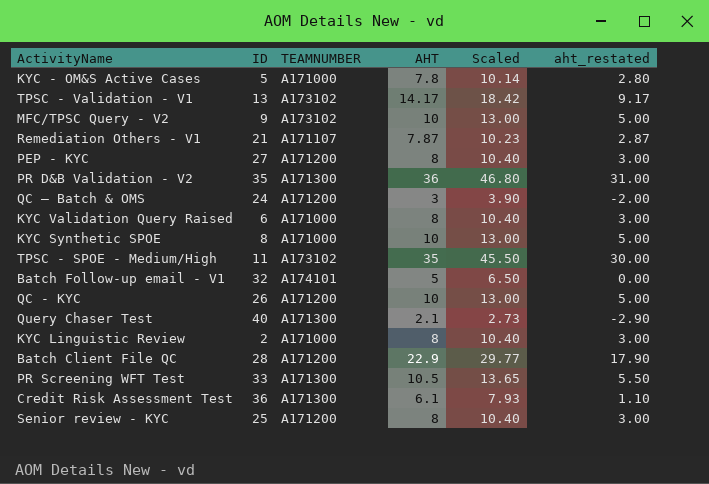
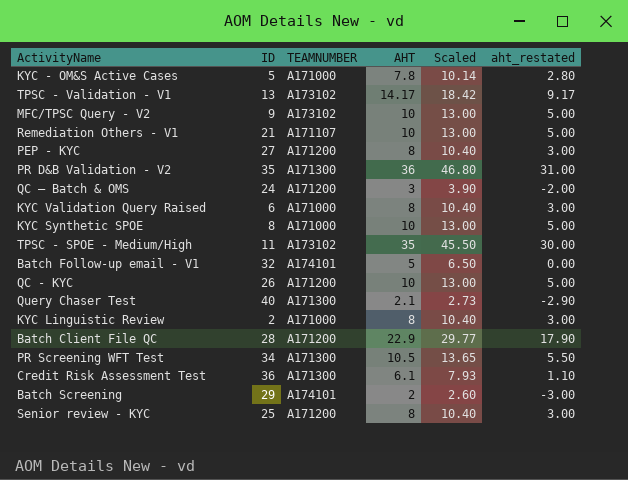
Remediation Others - V1 | AHT: 7.87 -> 10
Remediation Others - V1 | Scaled: 10.23 -> 13.00
Remediation Others - V1 | aht_restated: 2.87 -> 5.00
PR Screening WFT Test | ID: 33 -> 34
row Batch Screening: none -> 29 | A174101 | 2 | 2.60 | -3.00

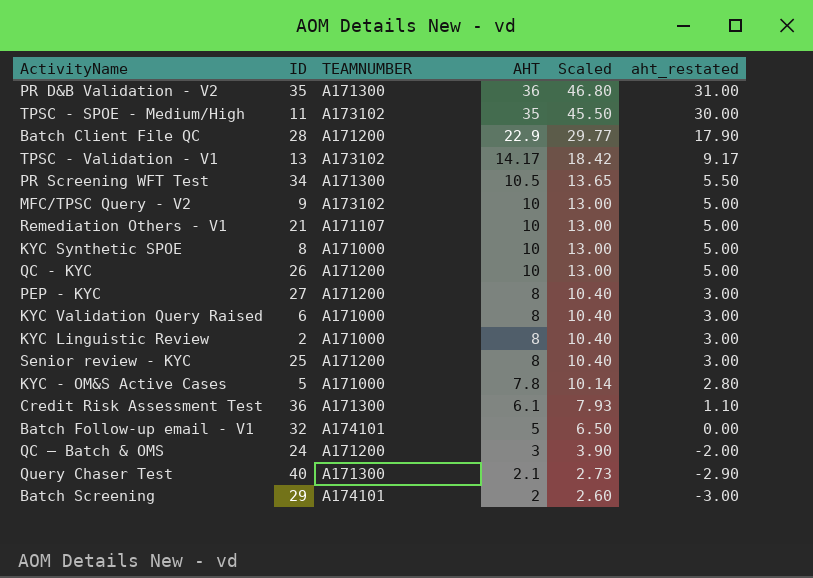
row order: none -> AHT descending

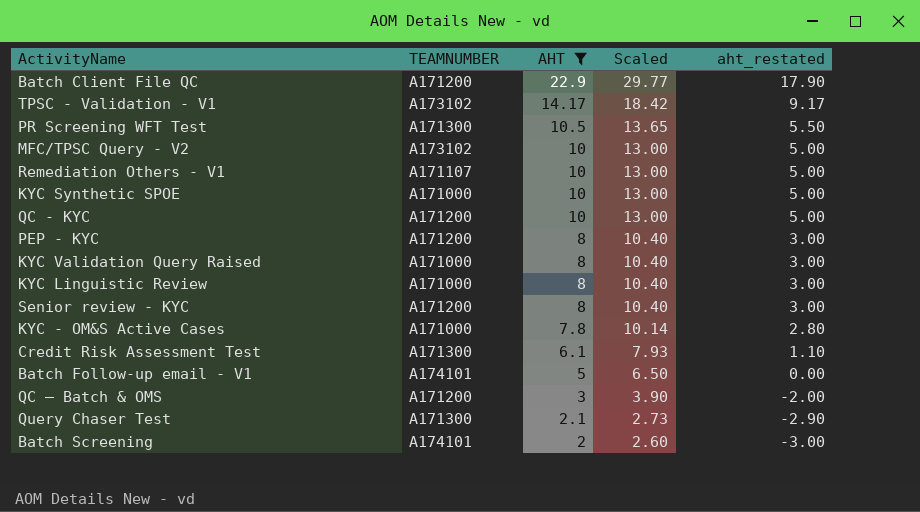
filter: none -> AHT <= 22.9
column ID | position: 2 -> none

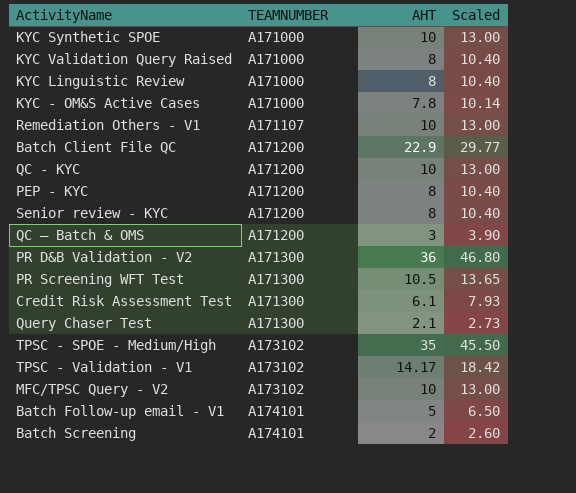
filter: AHT <= 22.9 -> none
row order: AHT descending -> TEAMNUMBER ascending
column aht_restated | formula: [AHT] - 5 -> none

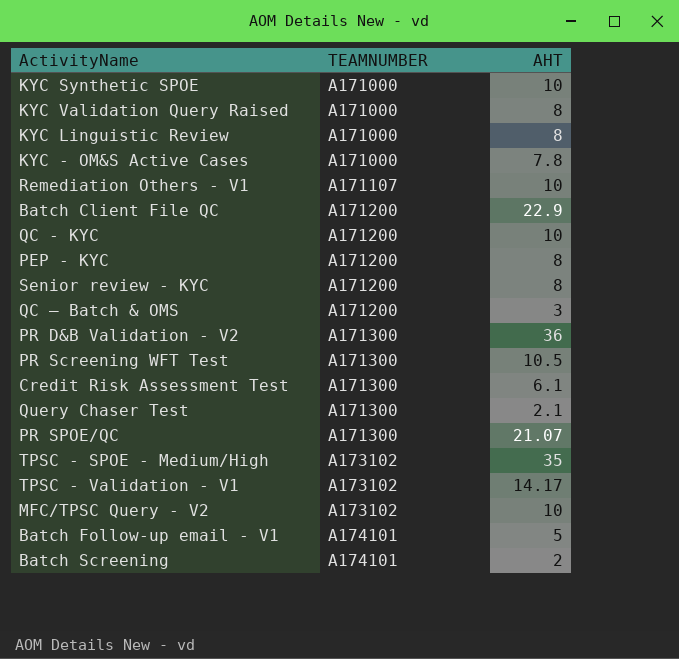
column Scaled | formula: [AHT] * 1.3 -> none
row PR SPOE/QC: none -> A171300 | 21.07

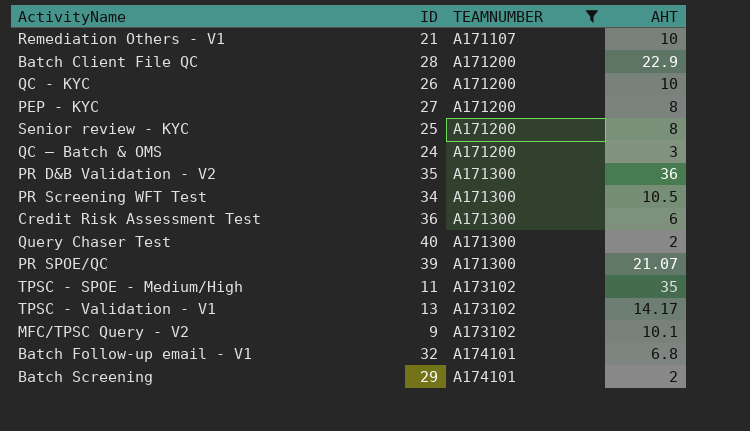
filter: none -> TEAMNUMBER != A171000
column ID | position: none -> 2
Credit Risk Assessment Test | AHT: 6.1 -> 6
Query Chaser Test | AHT: 2.1 -> 2
MFC/TPSC Query - V2 | AHT: 10 -> 10.1
Batch Follow-up email - V1 | AHT: 5 -> 6.8

